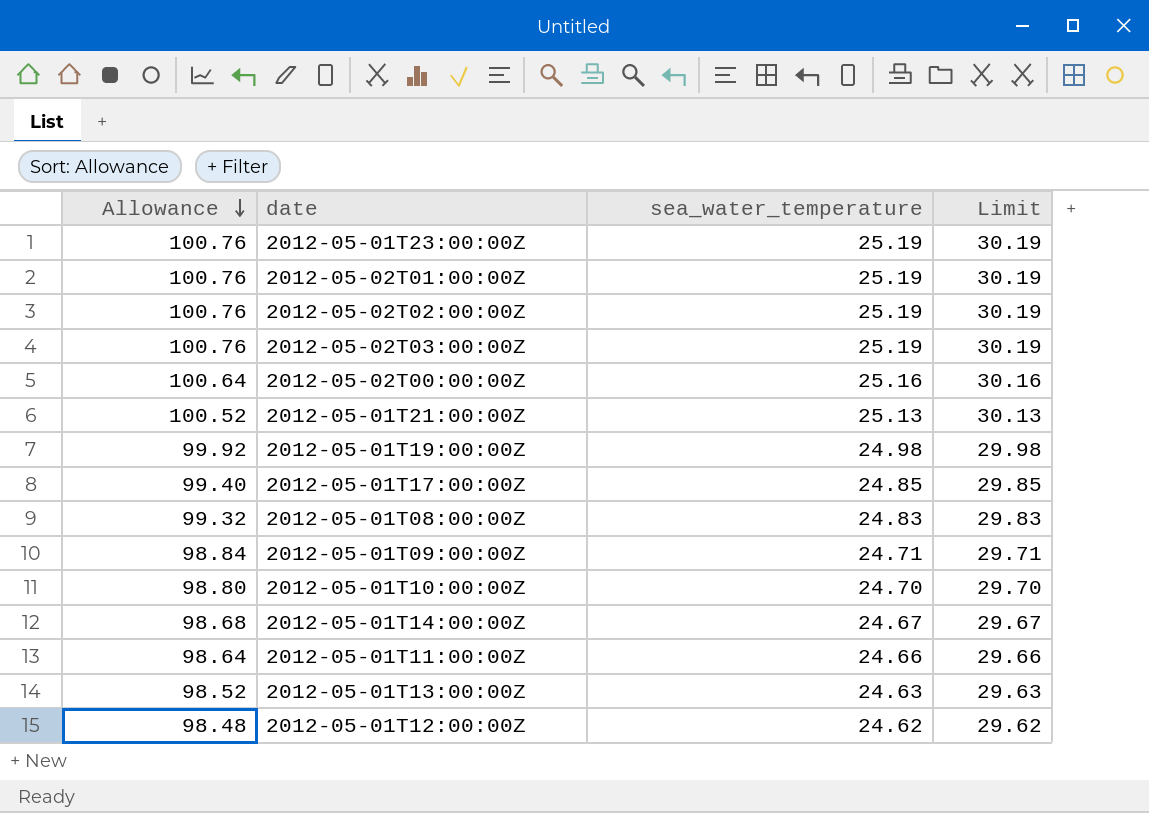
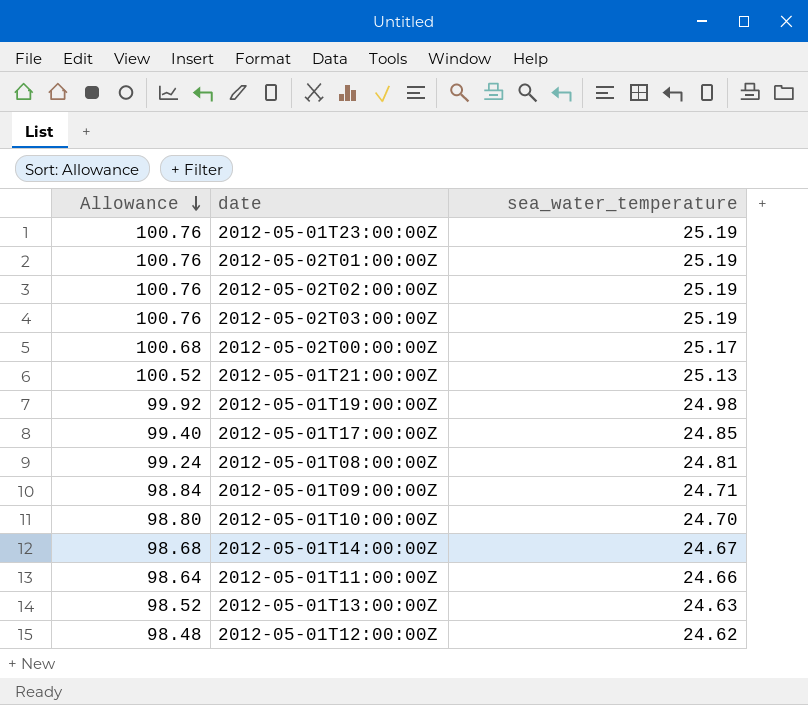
column Limit | formula: [sea_water_temperature] + 5 -> none
2012-05-02T00:00:00Z | Allowance: 100.64 -> 100.68
2012-05-02T00:00:00Z | sea_water_temperature: 25.16 -> 25.17
2012-05-01T08:00:00Z | Allowance: 99.32 -> 99.24
2012-05-01T08:00:00Z | sea_water_temperature: 24.83 -> 24.81

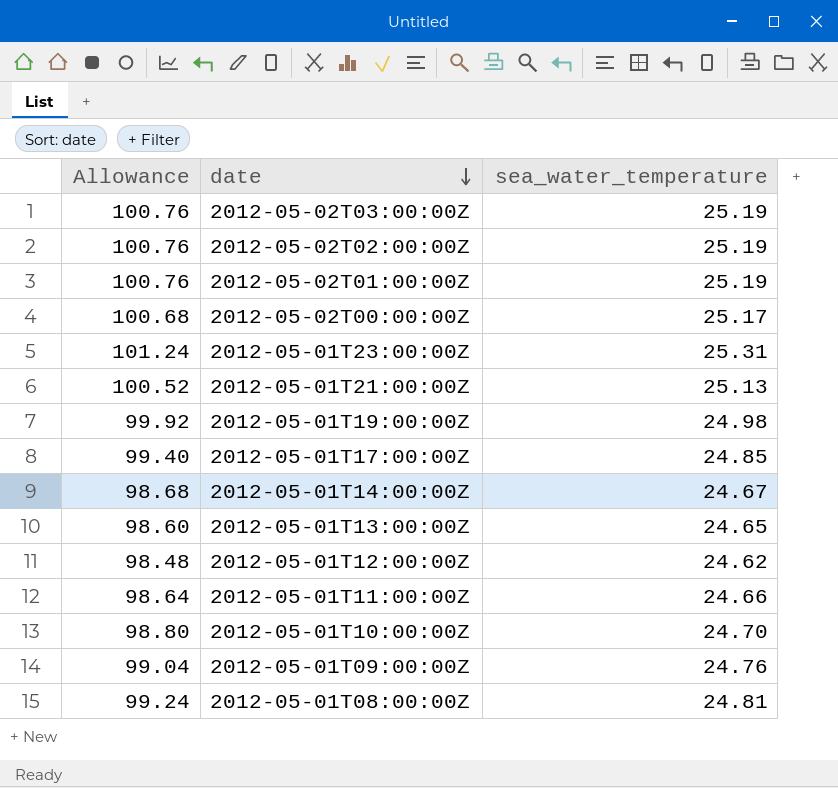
row order: Allowance descending -> date descending
2012-05-01T23:00:00Z | Allowance: 100.76 -> 101.24
2012-05-01T23:00:00Z | sea_water_temperature: 25.19 -> 25.31
2012-05-01T13:00:00Z | Allowance: 98.52 -> 98.60
2012-05-01T13:00:00Z | sea_water_temperature: 24.63 -> 24.65
2012-05-01T09:00:00Z | Allowance: 98.84 -> 99.04
2012-05-01T09:00:00Z | sea_water_temperature: 24.71 -> 24.76

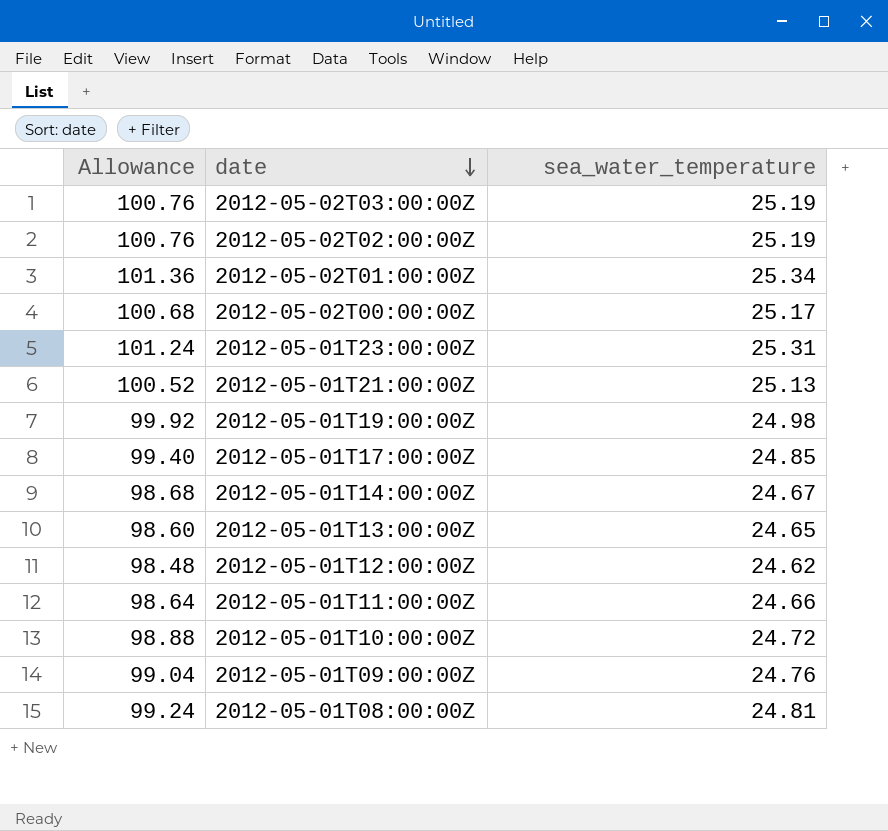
2012-05-02T01:00:00Z | Allowance: 100.76 -> 101.36
2012-05-02T01:00:00Z | sea_water_temperature: 25.19 -> 25.34
2012-05-01T10:00:00Z | Allowance: 98.80 -> 98.88
2012-05-01T10:00:00Z | sea_water_temperature: 24.70 -> 24.72

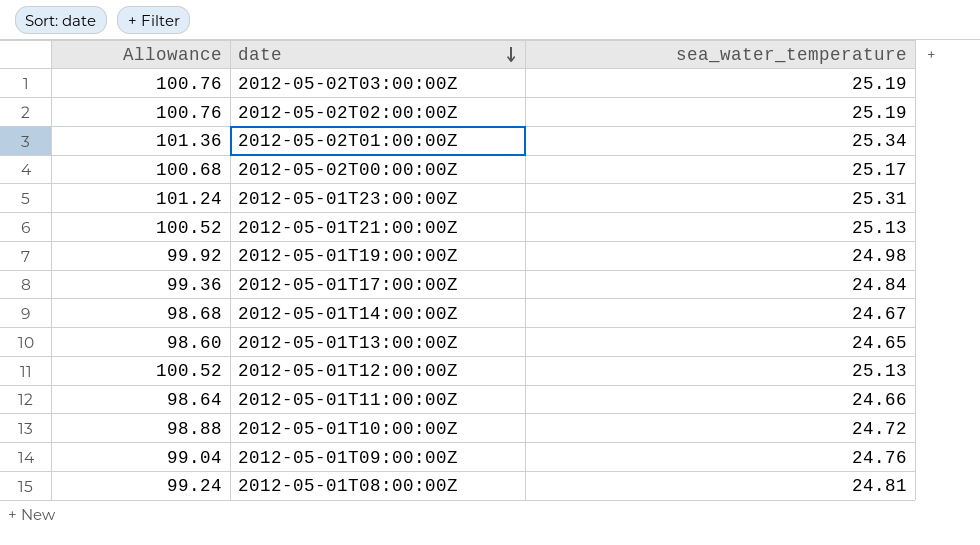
2012-05-01T17:00:00Z | Allowance: 99.40 -> 99.36
2012-05-01T17:00:00Z | sea_water_temperature: 24.85 -> 24.84
2012-05-01T12:00:00Z | Allowance: 98.48 -> 100.52
2012-05-01T12:00:00Z | sea_water_temperature: 24.62 -> 25.13

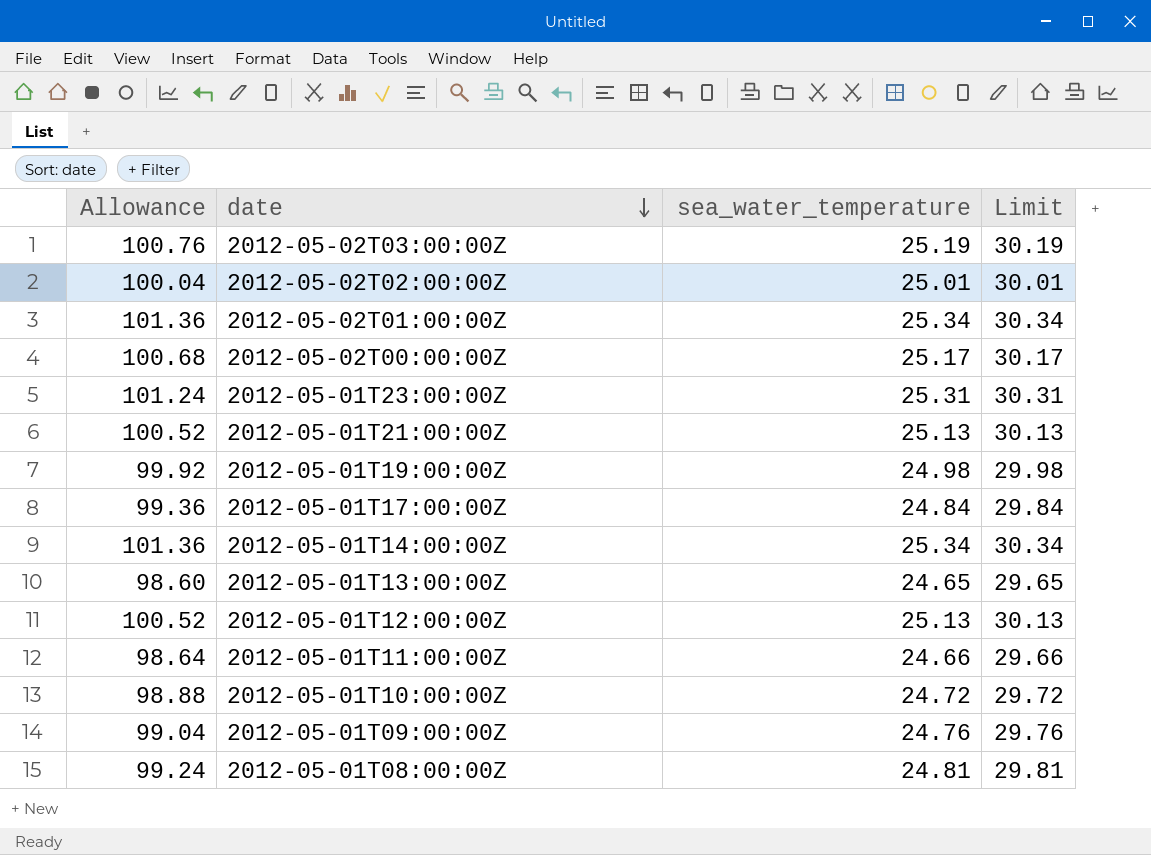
column Limit | formula: none -> [sea_water_temperature] + 5
2012-05-02T02:00:00Z | Allowance: 100.76 -> 100.04
2012-05-02T02:00:00Z | sea_water_temperature: 25.19 -> 25.01
2012-05-01T14:00:00Z | Allowance: 98.68 -> 101.36
2012-05-01T14:00:00Z | sea_water_temperature: 24.67 -> 25.34

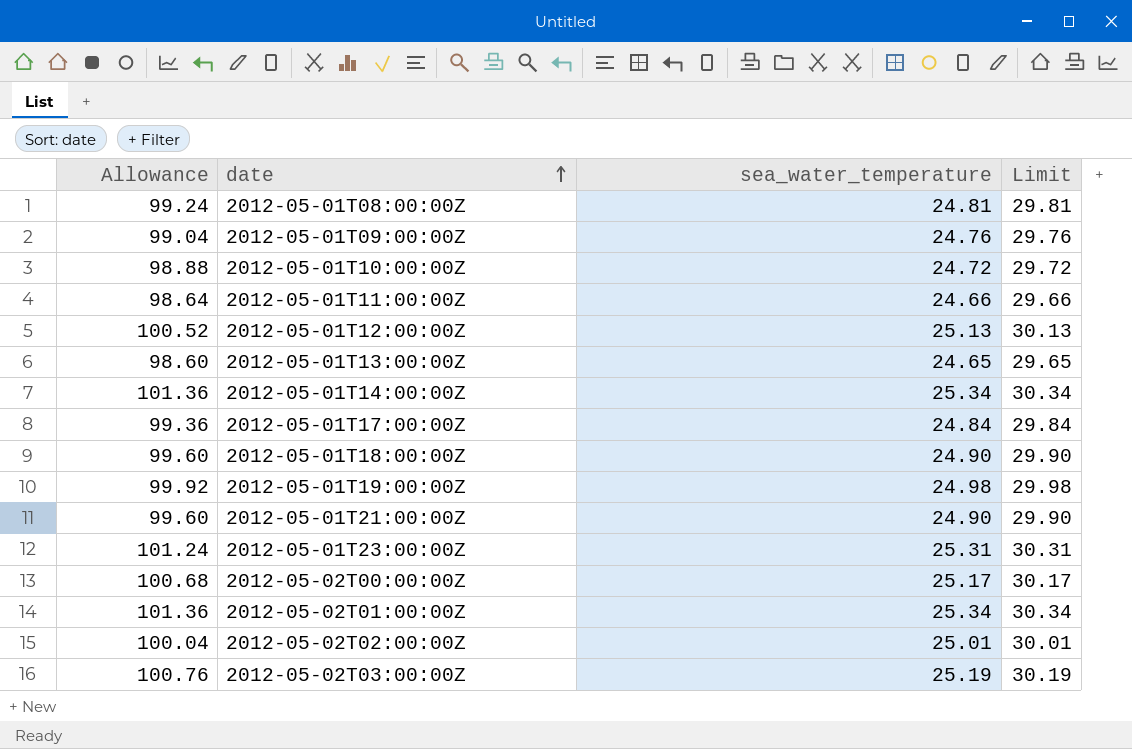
row order: date descending -> date ascending
row 2012-05-01T18:00:00Z: none -> 99.60 | 24.90 | 29.90
2012-05-01T21:00:00Z | Allowance: 100.52 -> 99.60
2012-05-01T21:00:00Z | sea_water_temperature: 25.13 -> 24.90
2012-05-01T21:00:00Z | Limit: 30.13 -> 29.90

